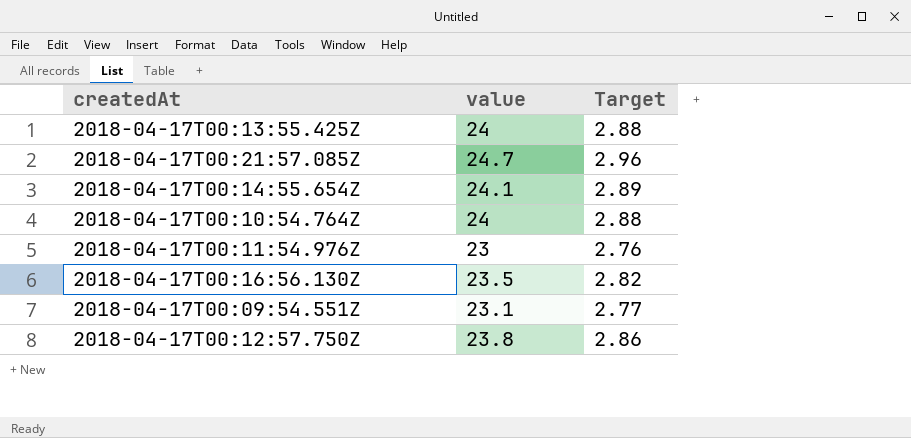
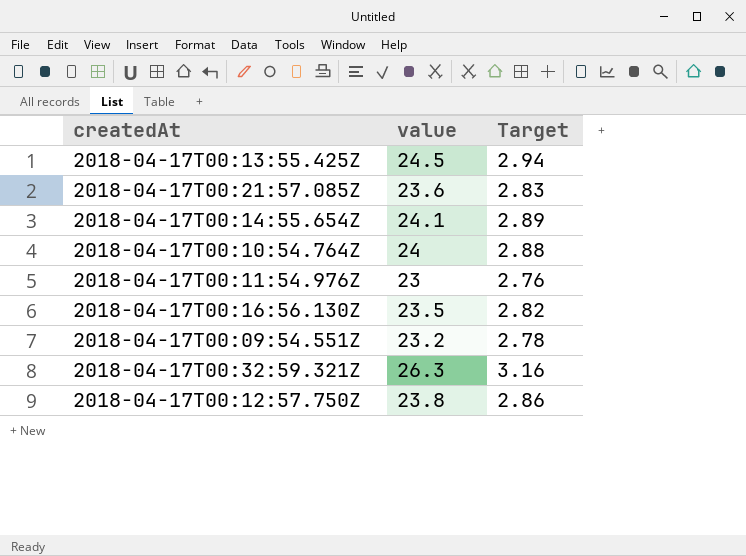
2018-04-17T00:13:55.425Z | value: 24 -> 24.5
2018-04-17T00:13:55.425Z | Target: 2.88 -> 2.94
2018-04-17T00:21:57.085Z | value: 24.7 -> 23.6
2018-04-17T00:21:57.085Z | Target: 2.96 -> 2.83
2018-04-17T00:09:54.551Z | value: 23.1 -> 23.2
2018-04-17T00:09:54.551Z | Target: 2.77 -> 2.78
row 2018-04-17T00:32:59.321Z: none -> 26.3 | 3.16

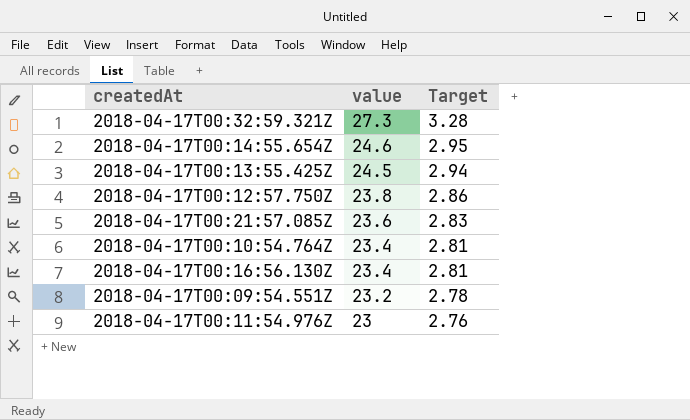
row order: none -> value descending
2018-04-17T00:32:59.321Z | value: 26.3 -> 27.3
2018-04-17T00:32:59.321Z | Target: 3.16 -> 3.28
2018-04-17T00:14:55.654Z | value: 24.1 -> 24.6
2018-04-17T00:14:55.654Z | Target: 2.89 -> 2.95
2018-04-17T00:10:54.764Z | value: 24 -> 23.4
2018-04-17T00:10:54.764Z | Target: 2.88 -> 2.81
2018-04-17T00:16:56.130Z | value: 23.5 -> 23.4
2018-04-17T00:16:56.130Z | Target: 2.82 -> 2.81

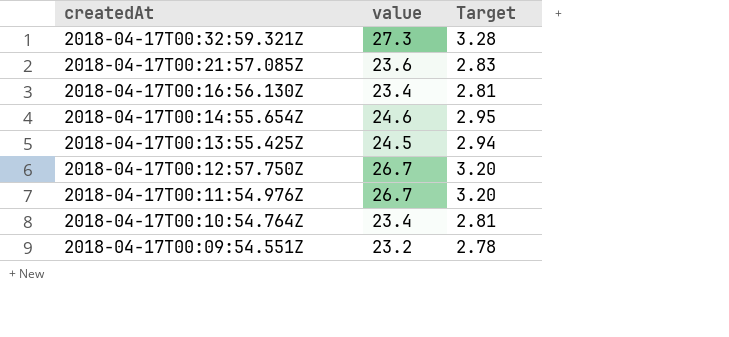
row order: value descending -> createdAt descending
2018-04-17T00:12:57.750Z | value: 23.8 -> 26.7
2018-04-17T00:12:57.750Z | Target: 2.86 -> 3.20
2018-04-17T00:11:54.976Z | value: 23 -> 26.7
2018-04-17T00:11:54.976Z | Target: 2.76 -> 3.20

